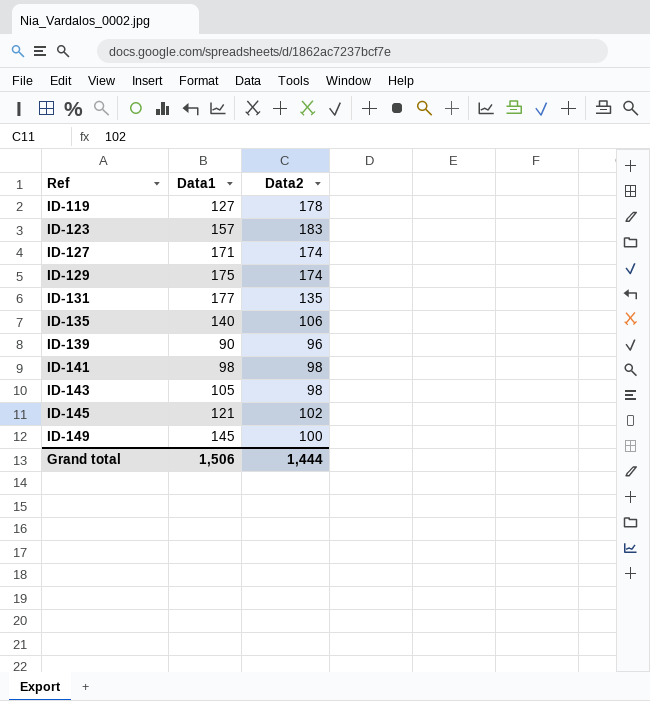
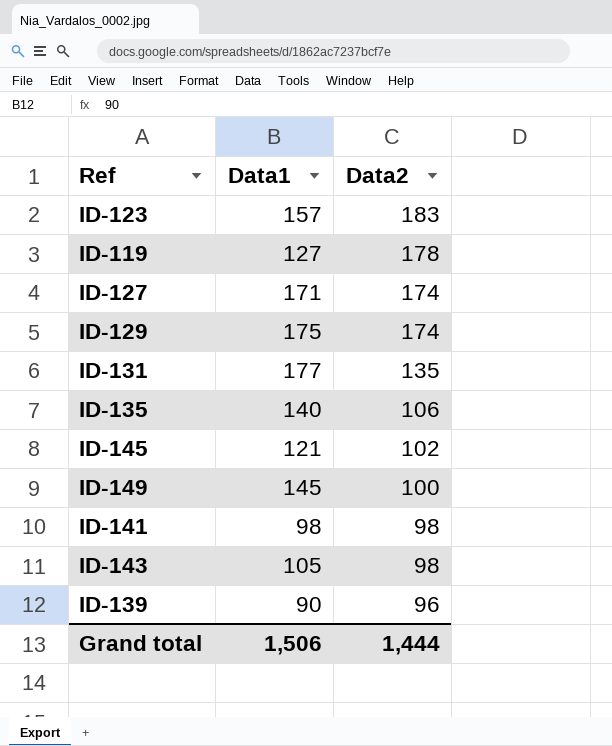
row order: Ref ascending -> Data2 descending

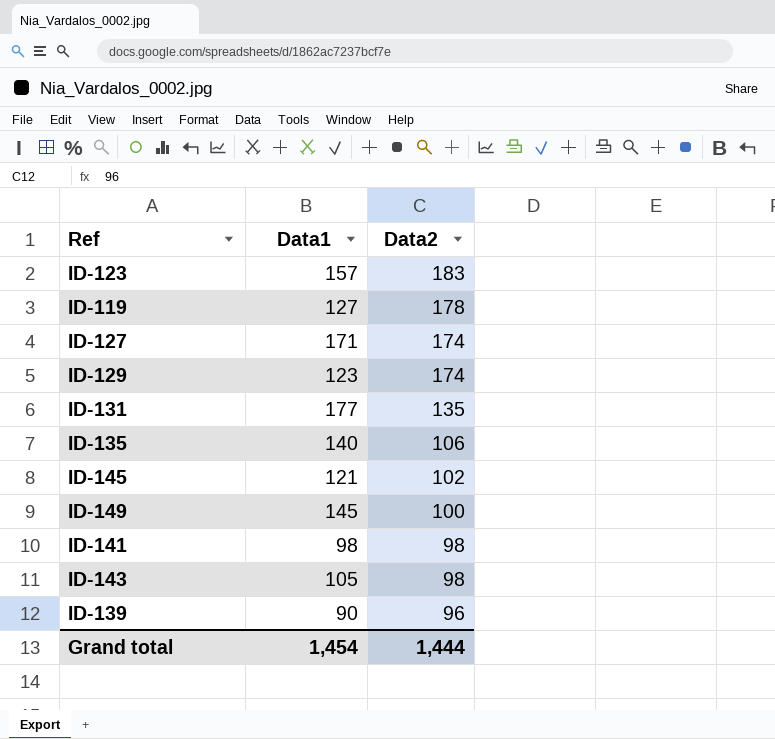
ID-129 | Data1: 175 -> 123
Grand total | Data1: 1,506 -> 1,454

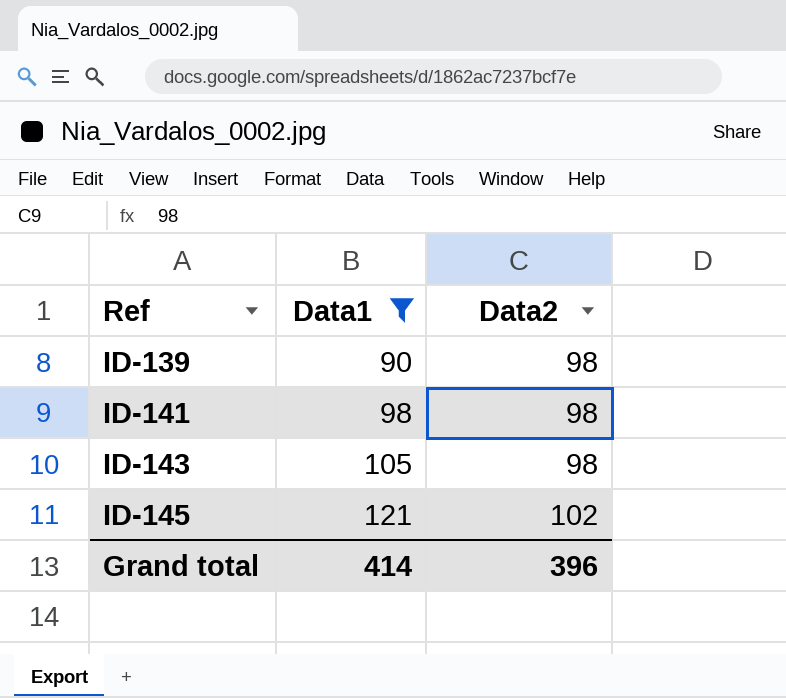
filter: none -> Data1 <= 121
row order: Data2 descending -> Ref ascending
ID-139 | Data2: 96 -> 98
Grand total | Data1: 1,454 -> 414
Grand total | Data2: 1,444 -> 396

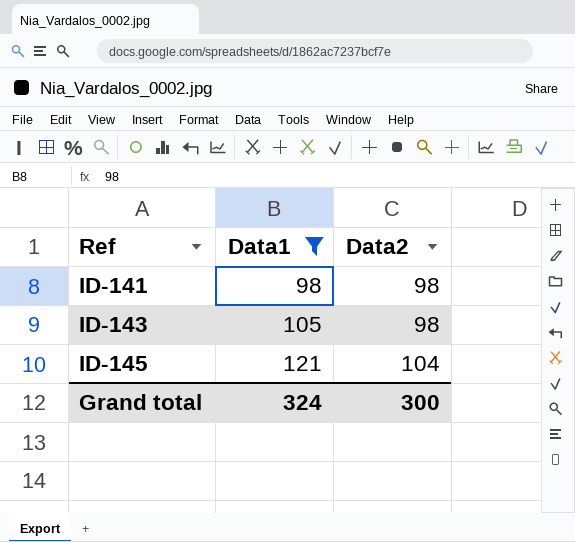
row ID-139: 90 | 98 -> none
ID-145 | Data2: 102 -> 104
Grand total | Data1: 414 -> 324
Grand total | Data2: 396 -> 300

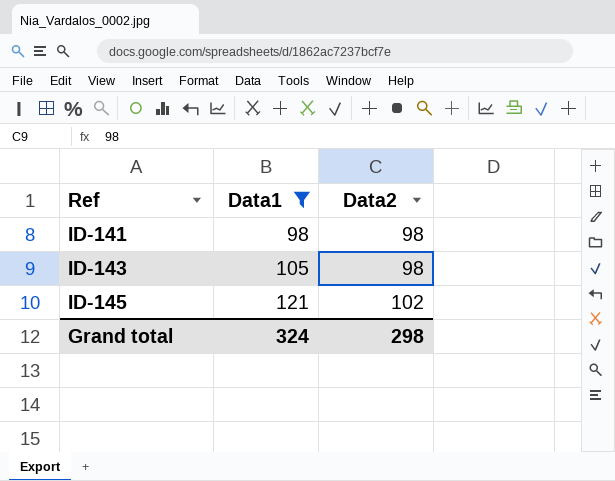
ID-145 | Data2: 104 -> 102
Grand total | Data2: 300 -> 298

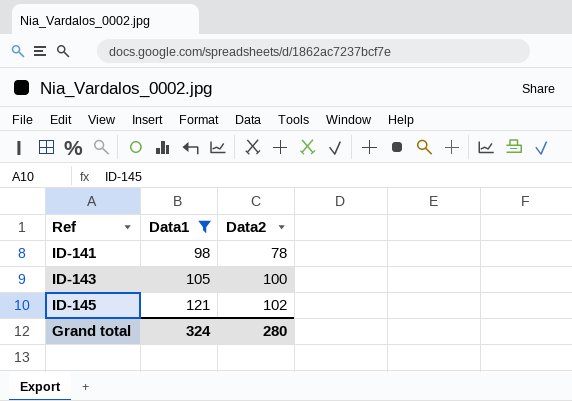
ID-141 | Data2: 98 -> 78
ID-143 | Data2: 98 -> 100
Grand total | Data2: 298 -> 280

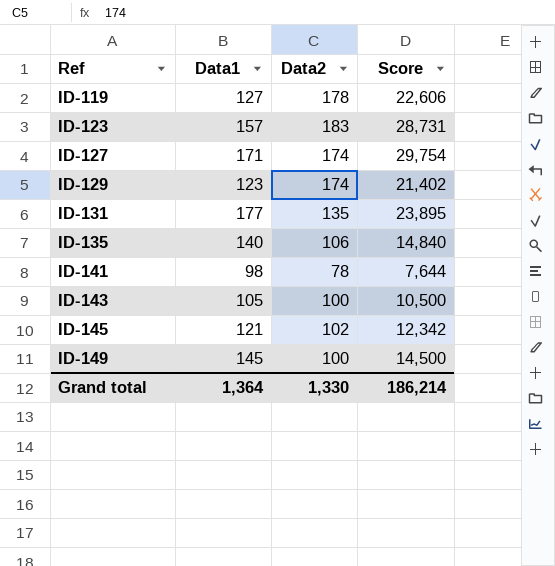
filter: Data1 <= 121 -> none
column Score | formula: none -> [Data1] * [Data2]
Grand total | Data1: 324 -> 1,364
Grand total | Data2: 280 -> 1,330

